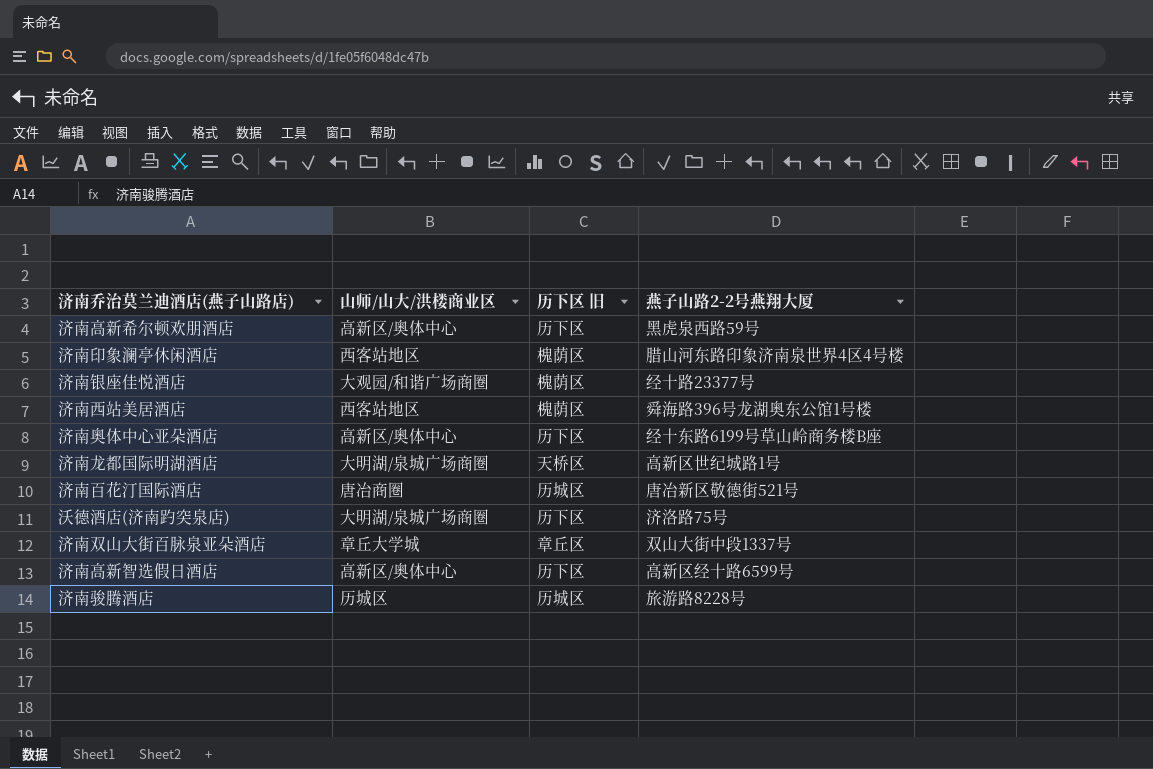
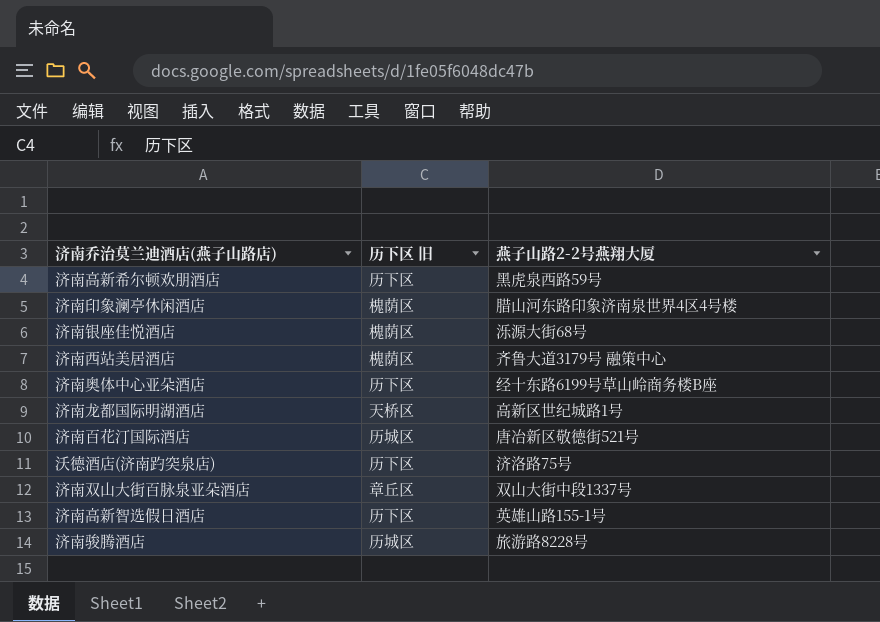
column 山师/山大/洪楼商业区 | position: 2 -> none
济南银座佳悦酒店 | 燕子山路2-2号燕翔大厦: 经十路23377号 -> 泺源大街68号
济南西站美居酒店 | 燕子山路2-2号燕翔大厦: 舜海路396号龙湖奥东公馆1号楼 -> 齐鲁大道3179号 融策中心
济南高新智选假日酒店 | 燕子山路2-2号燕翔大厦: 高新区经十路6599号 -> 英雄山路155-1号

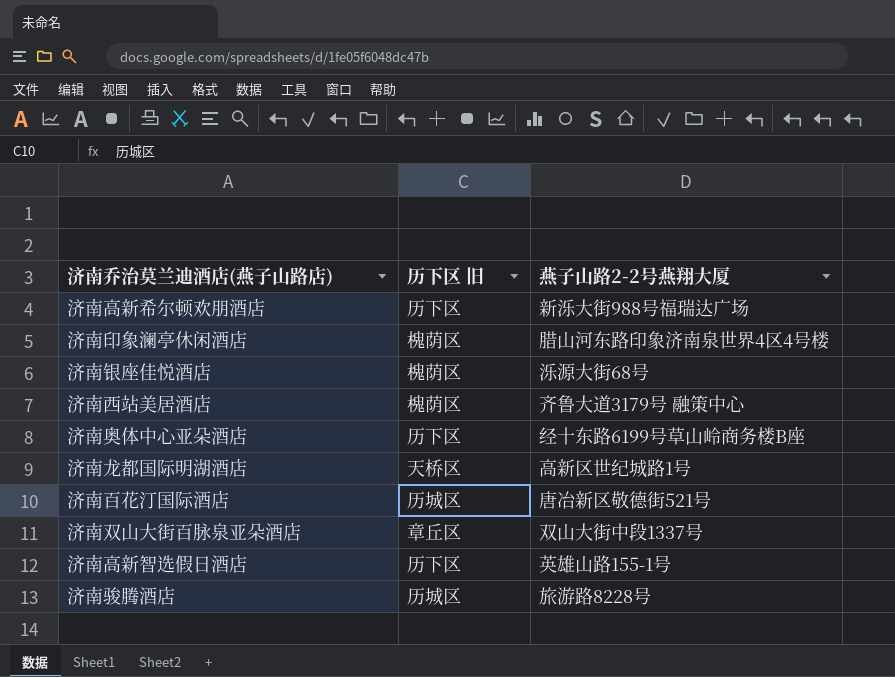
row 沃德酒店(济南趵突泉店): 历下区 | 济洛路75号 -> none
济南高新希尔顿欢朋酒店 | 燕子山路2-2号燕翔大厦: 黑虎泉西路59号 -> 新泺大街988号福瑞达广场

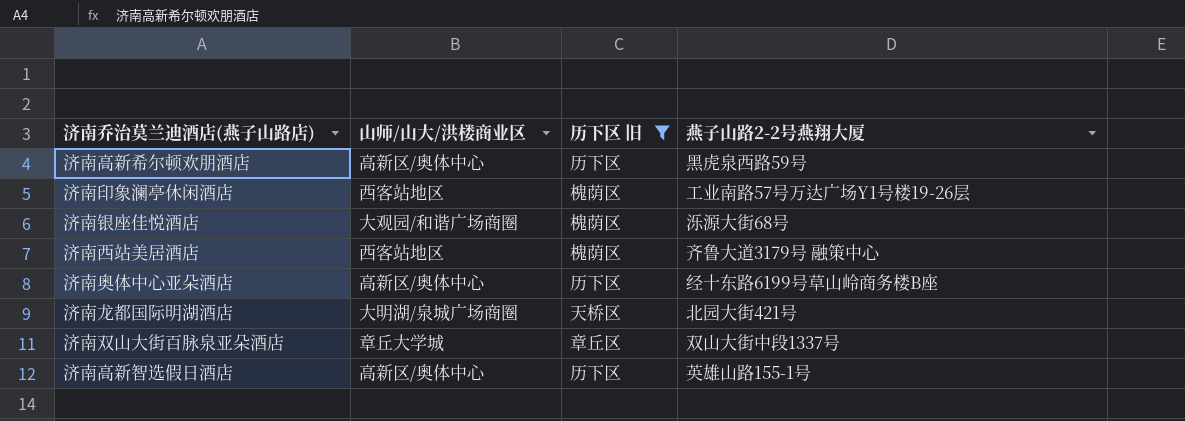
filter: none -> 历下区 旧 != 历城区
column 山师/山大/洪楼商业区 | position: none -> 2
济南高新希尔顿欢朋酒店 | 燕子山路2-2号燕翔大厦: 新泺大街988号福瑞达广场 -> 黑虎泉西路59号
济南印象澜亭休闲酒店 | 燕子山路2-2号燕翔大厦: 腊山河东路印象济南泉世界4区4号楼 -> 工业南路57号万达广场Y1号楼19-26层
济南龙都国际明湖酒店 | 燕子山路2-2号燕翔大厦: 高新区世纪城路1号 -> 北园大街421号

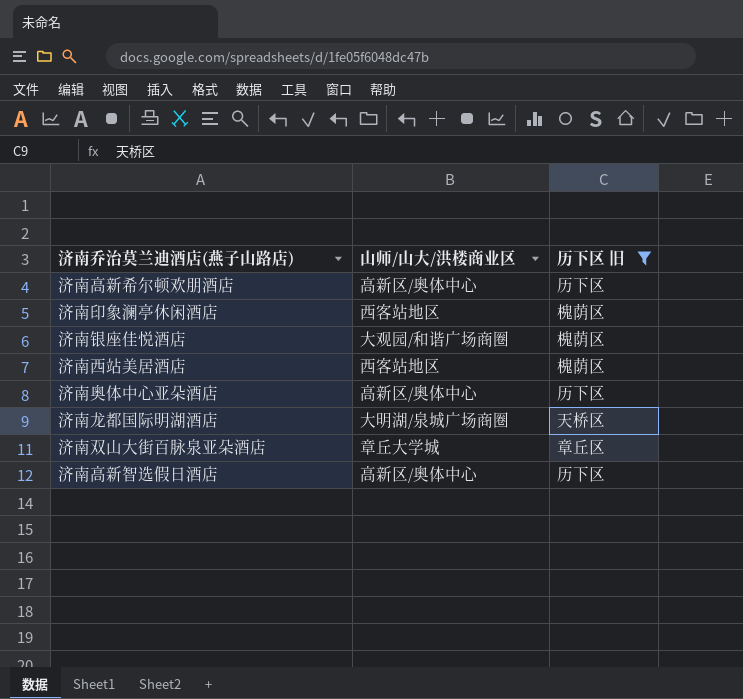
column 燕子山路2-2号燕翔大厦 | position: 4 -> none

